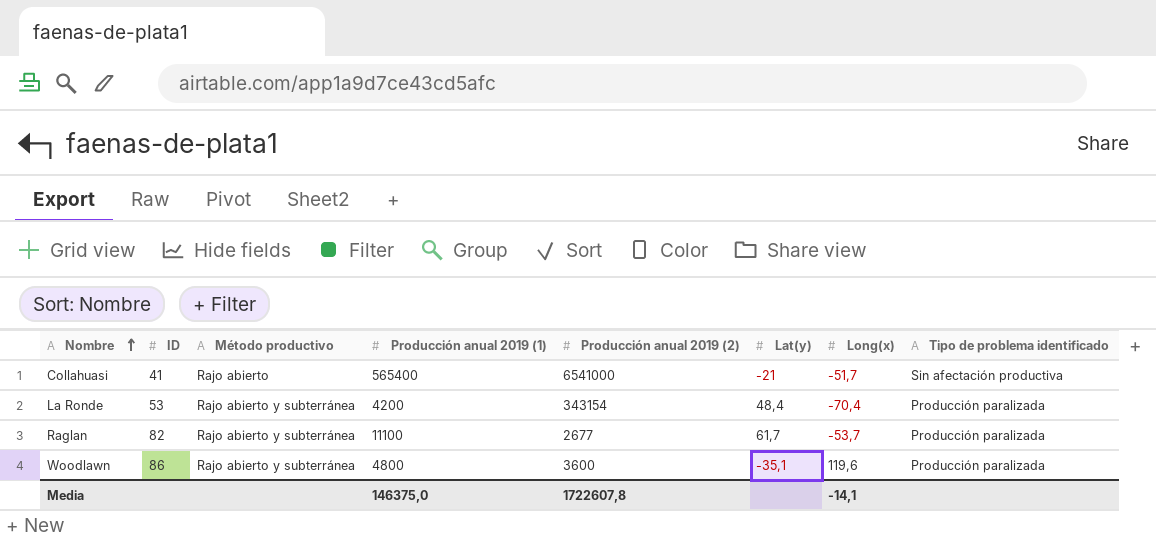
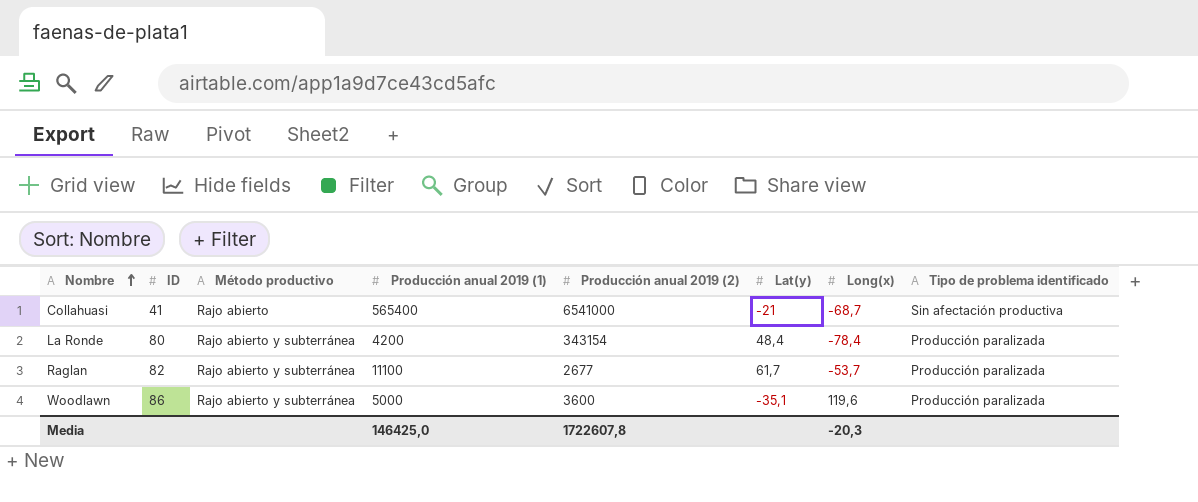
Collahuasi | Long(x): -51,7 -> -68,7
La Ronde | ID: 53 -> 80
La Ronde | Long(x): -70,4 -> -78,4
Woodlawn | Producción anual 2019 (1): 4800 -> 5000
Media | Producción anual 2019 (1): 146375,0 -> 146425,0
Media | Long(x): -14,1 -> -20,3

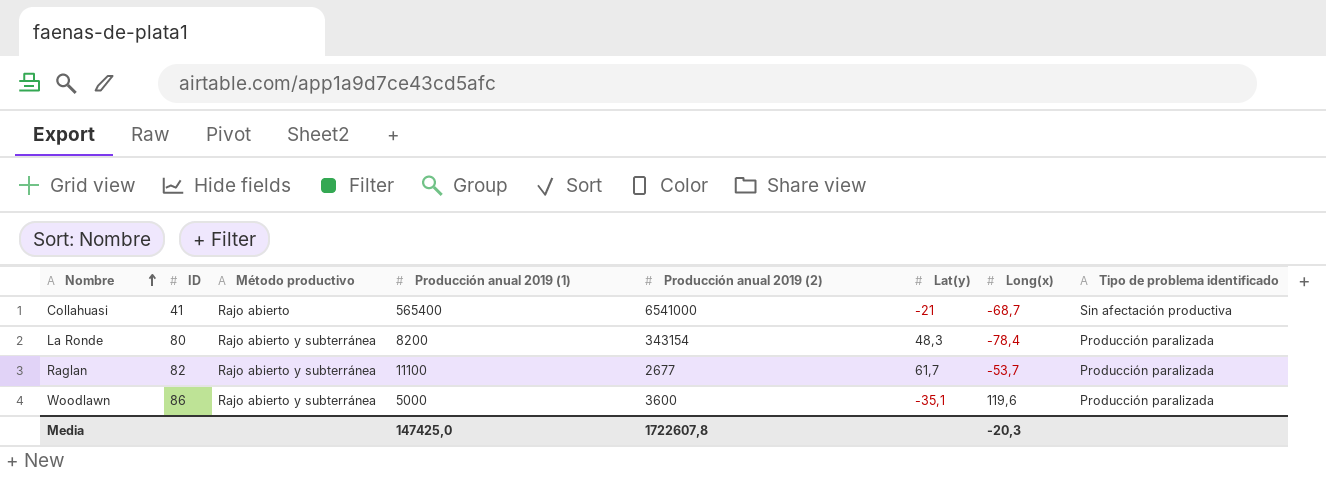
La Ronde | Producción anual 2019 (1): 4200 -> 8200
La Ronde | Lat(y): 48,4 -> 48,3
Media | Producción anual 2019 (1): 146425,0 -> 147425,0

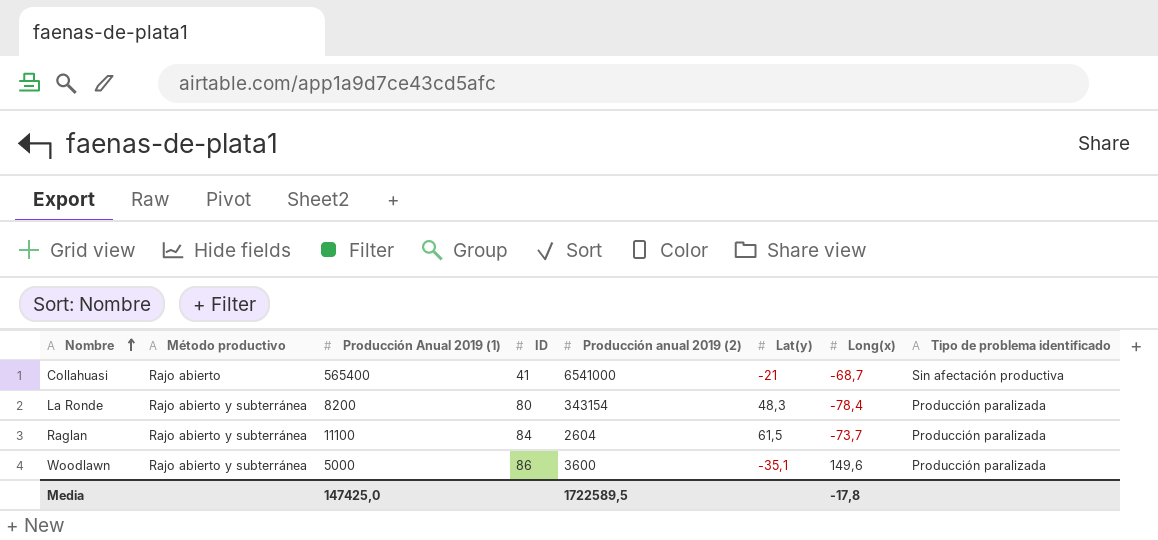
column name: Producción anual 2019 (1) -> Producción Anual 2019 (1)
column ID | position: 2 -> 4
Raglan | ID: 82 -> 84
Raglan | Producción anual 2019 (2): 2677 -> 2604
Raglan | Lat(y): 61,7 -> 61,5
Raglan | Long(x): -53,7 -> -73,7
Woodlawn | Long(x): 119,6 -> 149,6
Media | Producción anual 2019 (2): 1722607,8 -> 1722589,5
Media | Long(x): -20,3 -> -17,8

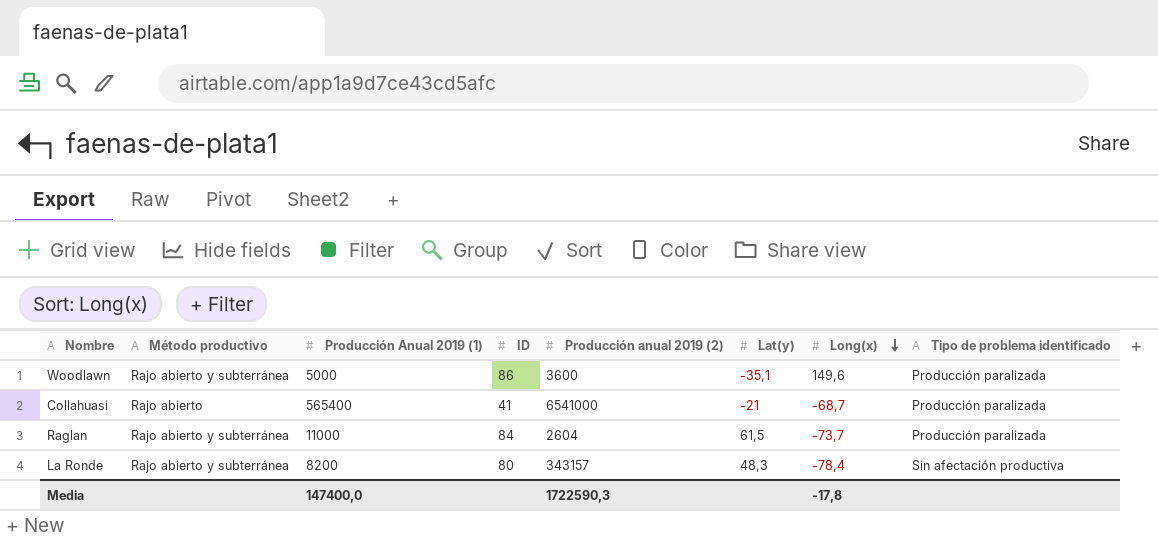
row order: Nombre ascending -> Long(x) descending
Collahuasi | Tipo de problema identificado: Sin afectación productiva -> Producción paralizada
Raglan | Producción Anual 2019 (1): 11100 -> 11000
La Ronde | Producción anual 2019 (2): 343154 -> 343157
La Ronde | Tipo de problema identificado: Producción paralizada -> Sin afectación productiva
Media | Producción Anual 2019 (1): 147425,0 -> 147400,0
Media | Producción anual 2019 (2): 1722589,5 -> 1722590,3

